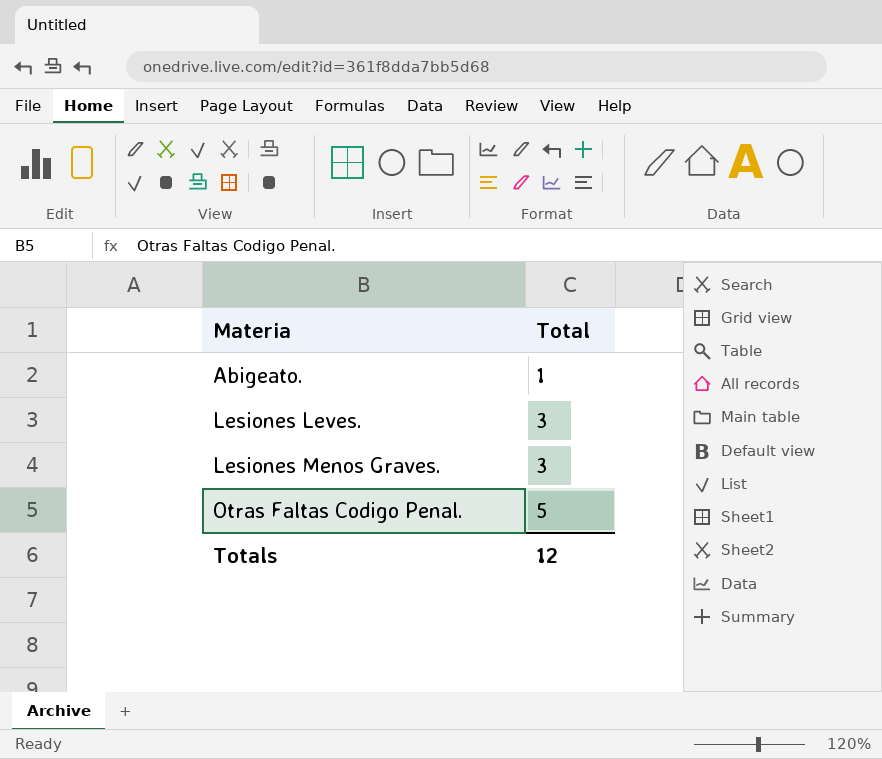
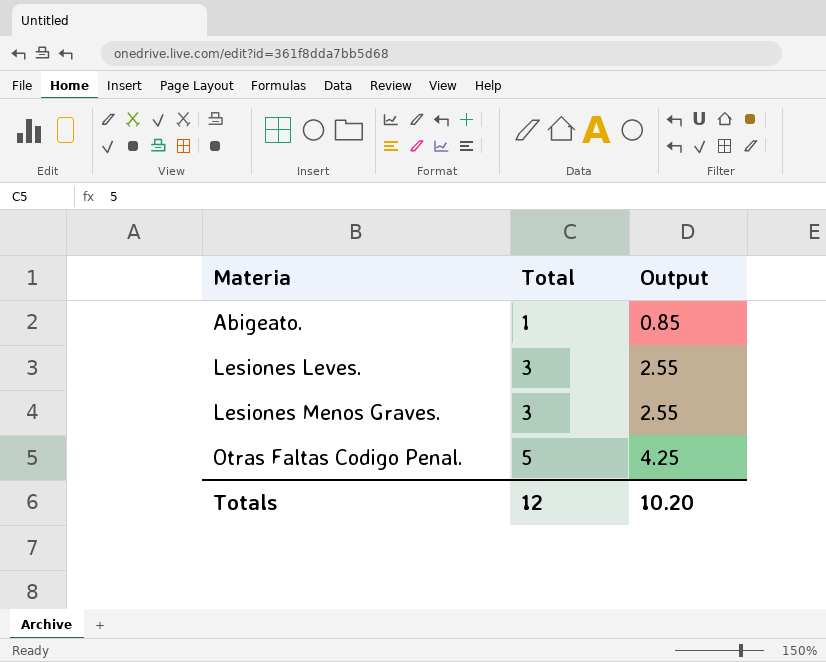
column Output | formula: none -> [Total] * 0.85

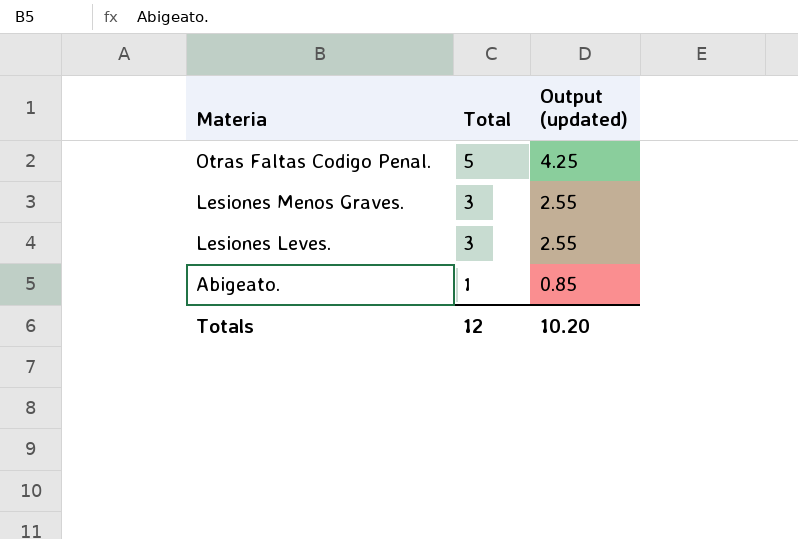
row order: Materia ascending -> Materia descending
column name: Output -> Output (updated)

